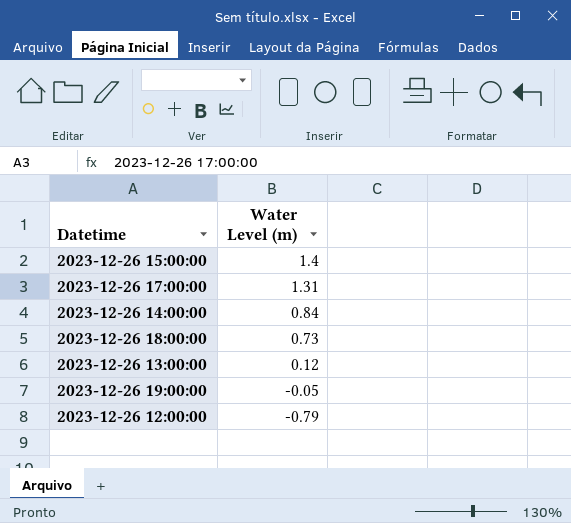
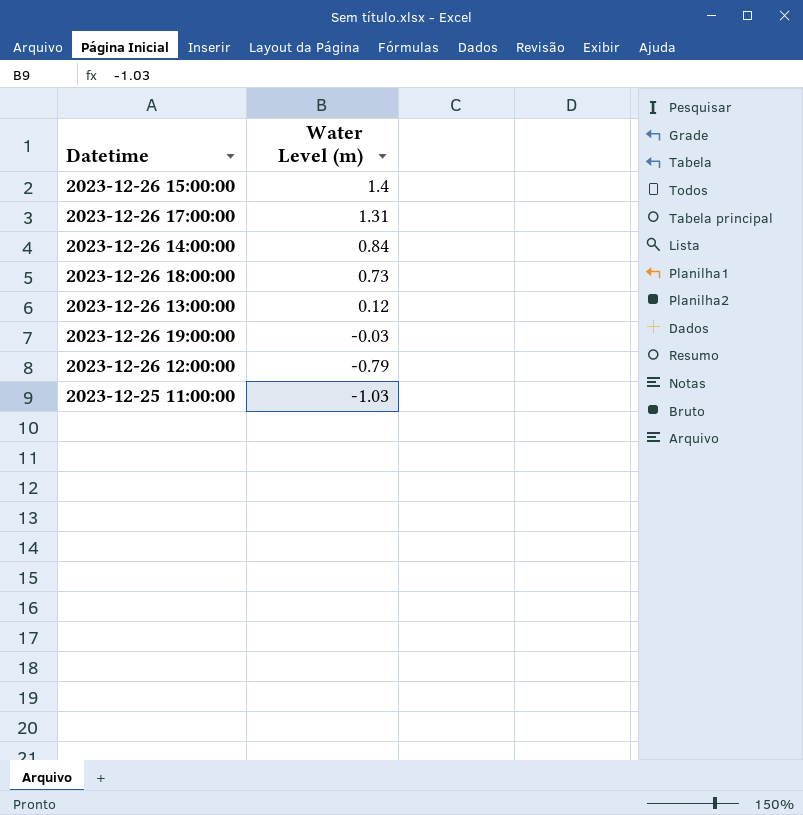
2023-12-26 19:00:00 | Water Level (m): -0.05 -> -0.03
row 2023-12-25 11:00:00: none -> -1.03

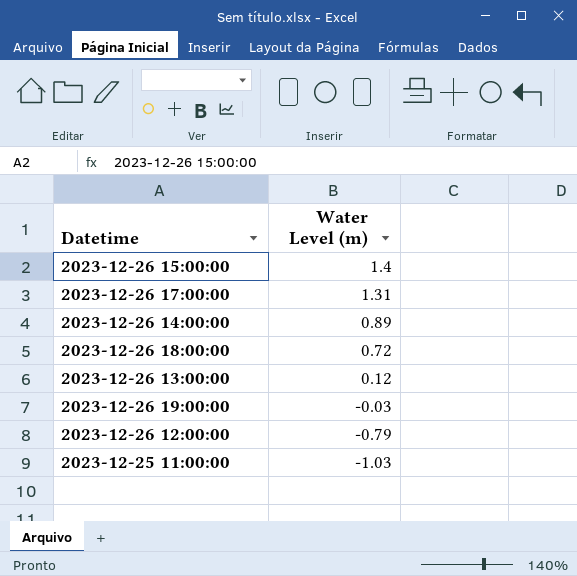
2023-12-26 14:00:00 | Water Level (m): 0.84 -> 0.89
2023-12-26 18:00:00 | Water Level (m): 0.73 -> 0.72

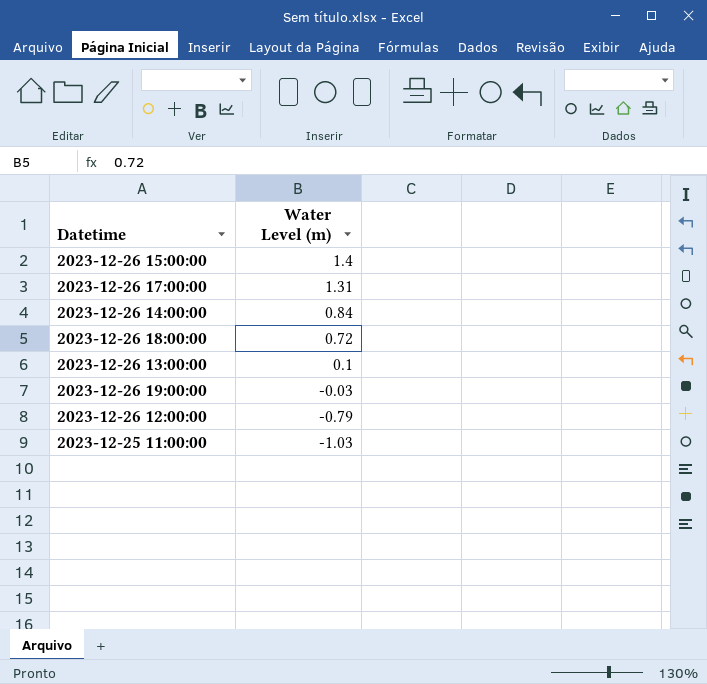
2023-12-26 14:00:00 | Water Level (m): 0.89 -> 0.84
2023-12-26 13:00:00 | Water Level (m): 0.12 -> 0.1

